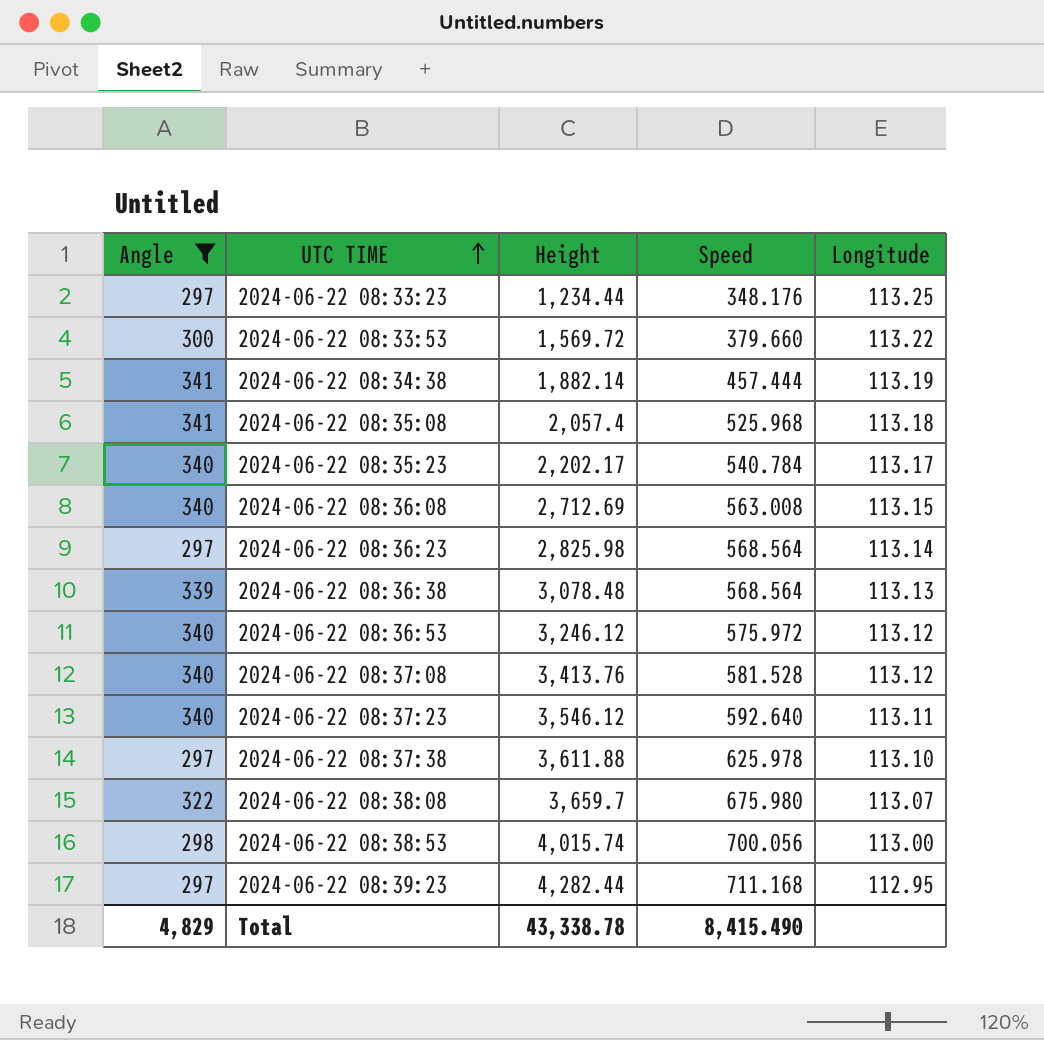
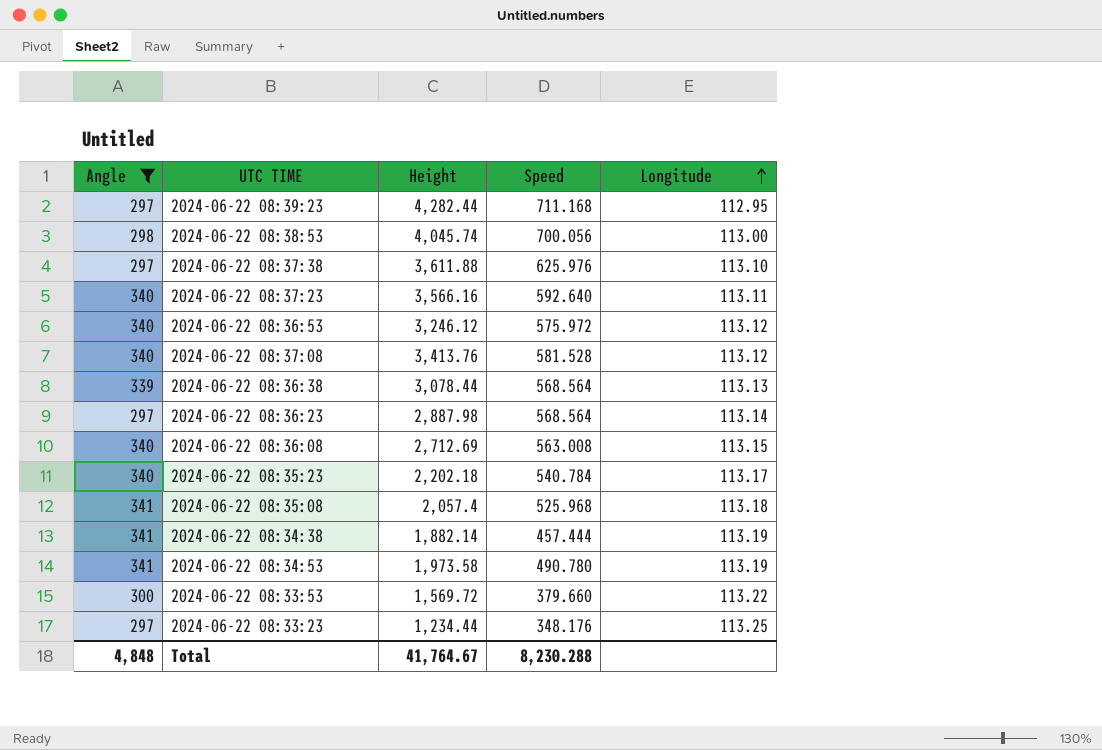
row order: UTC TIME ascending -> Longitude ascending
row 2024-06-22 08:38:08: 322 | 3,659.7 | 675.980 | 113.07 -> none
2024-06-22 08:38:53 | Height: 4,015.74 -> 4,045.74
2024-06-22 08:37:38 | Speed: 625.978 -> 625.976
2024-06-22 08:37:23 | Height: 3,546.12 -> 3,566.16
2024-06-22 08:36:38 | Height: 3,078.48 -> 3,078.44
2024-06-22 08:36:23 | Height: 2,825.98 -> 2,887.98
2024-06-22 08:35:23 | Height: 2,202.17 -> 2,202.18
row 2024-06-22 08:34:53: none -> 341 | 1,973.58 | 490.780 | 113.19
Total | Angle: 4,829 -> 4,848
Total | Height: 43,338.78 -> 41,764.67
Total | Speed: 8,415.490 -> 8,230.288

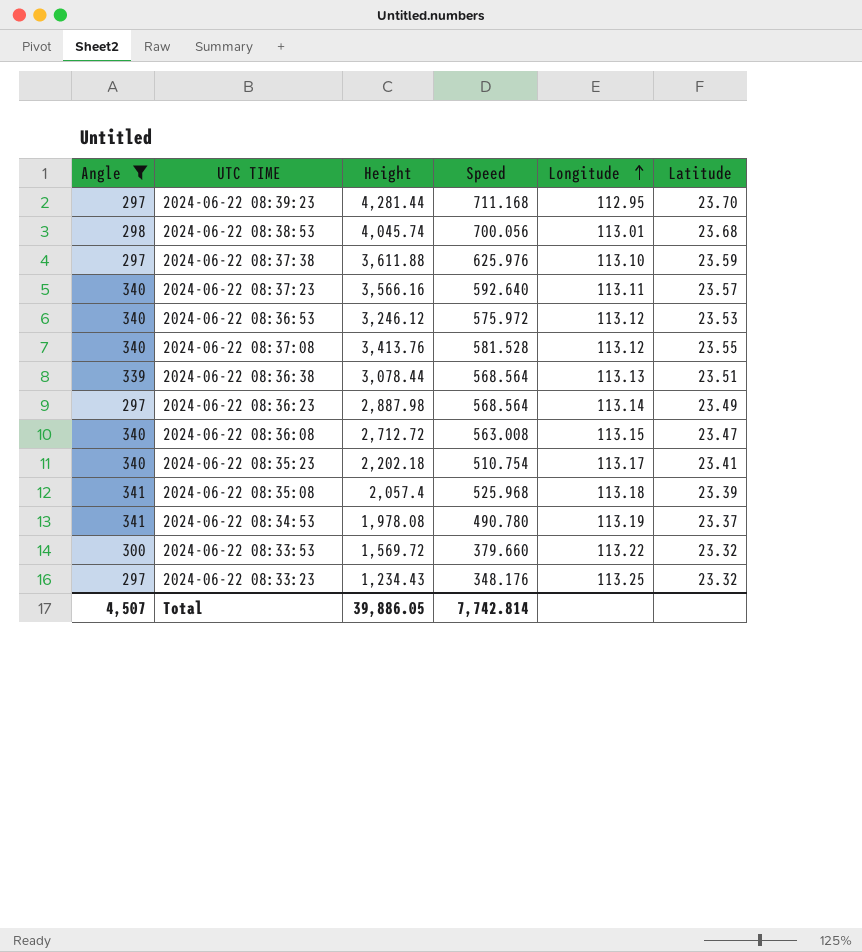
column Latitude | position: none -> 6
row 2024-06-22 08:34:38: 341 | 1,882.14 | 457.444 | 113.19 -> none
2024-06-22 08:39:23 | Height: 4,282.44 -> 4,281.44
2024-06-22 08:38:53 | Longitude: 113.00 -> 113.01
2024-06-22 08:36:08 | Height: 2,712.69 -> 2,712.72
2024-06-22 08:35:23 | Speed: 540.784 -> 510.754
2024-06-22 08:34:53 | Height: 1,973.58 -> 1,978.08
2024-06-22 08:33:23 | Height: 1,234.44 -> 1,234.43
Total | Angle: 4,848 -> 4,507
Total | Height: 41,764.67 -> 39,886.05
Total | Speed: 8,230.288 -> 7,742.814

